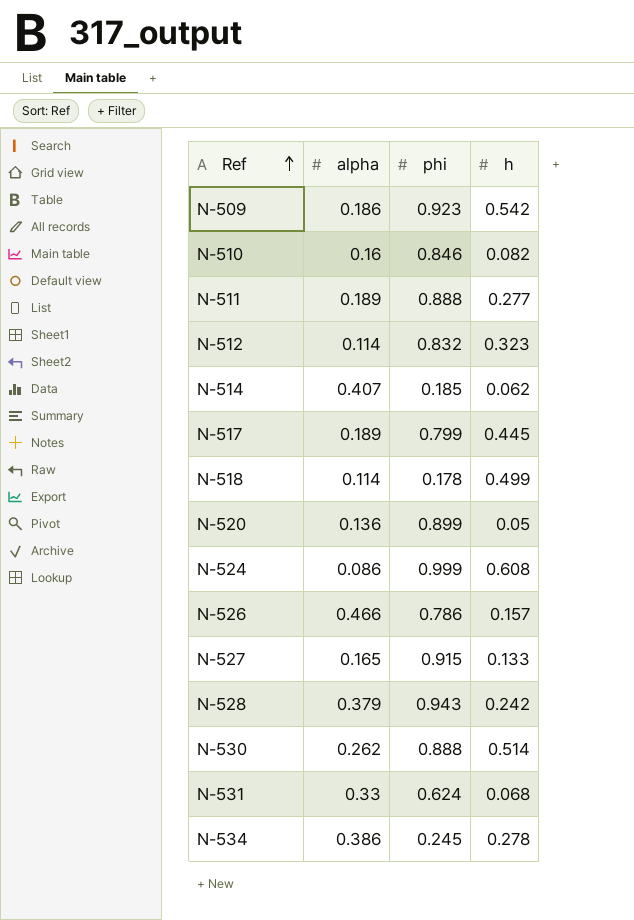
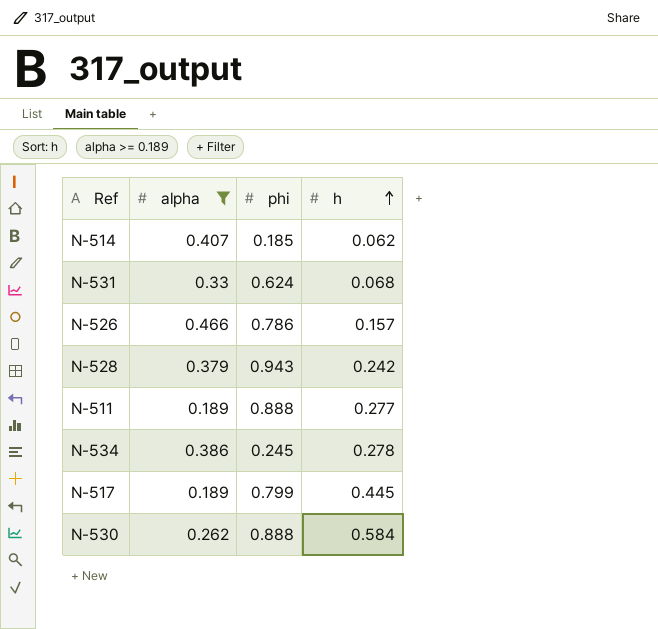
filter: none -> alpha >= 0.189
row order: Ref ascending -> h ascending
N-530 | h: 0.514 -> 0.584

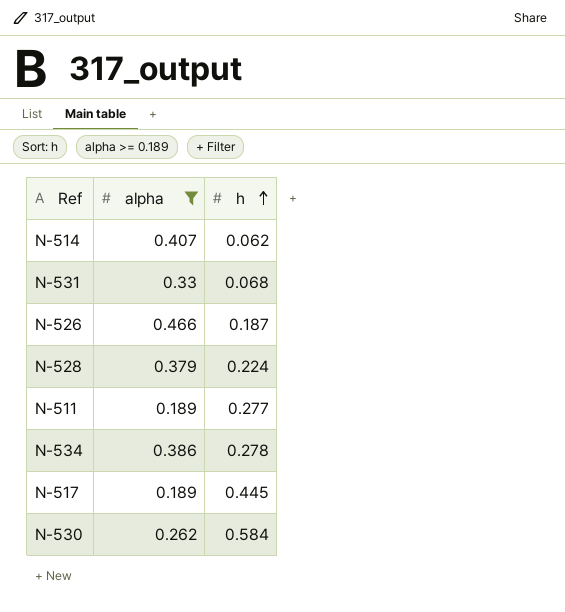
column phi | position: 3 -> none
N-526 | h: 0.157 -> 0.187
N-528 | h: 0.242 -> 0.224

